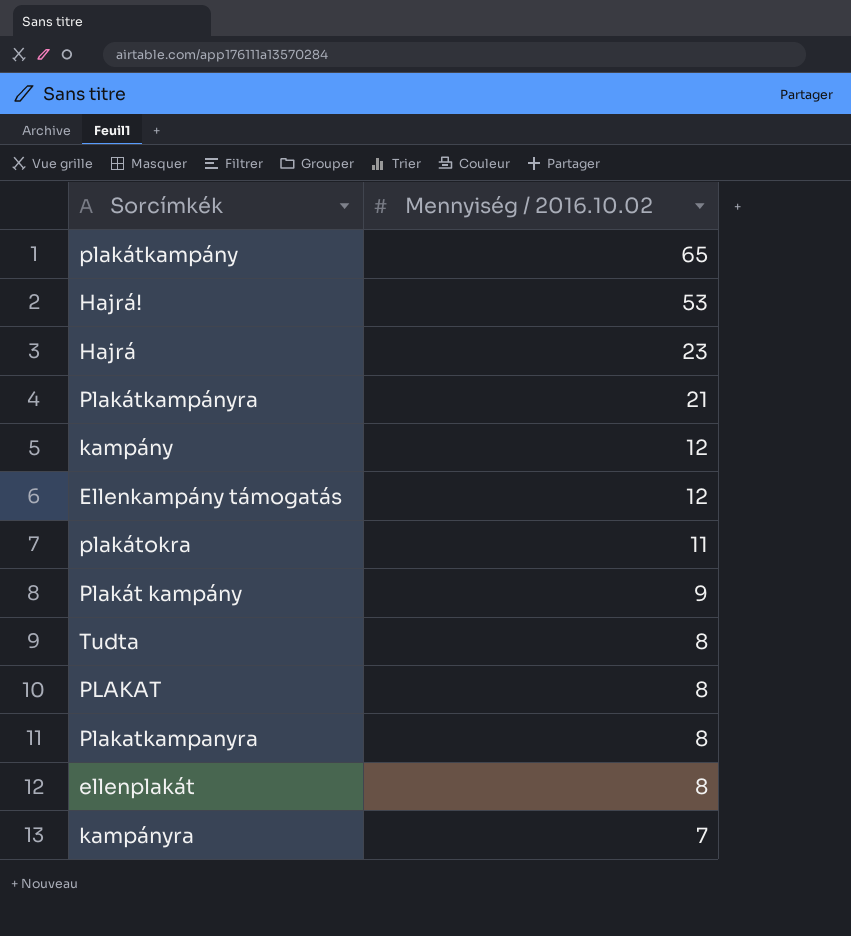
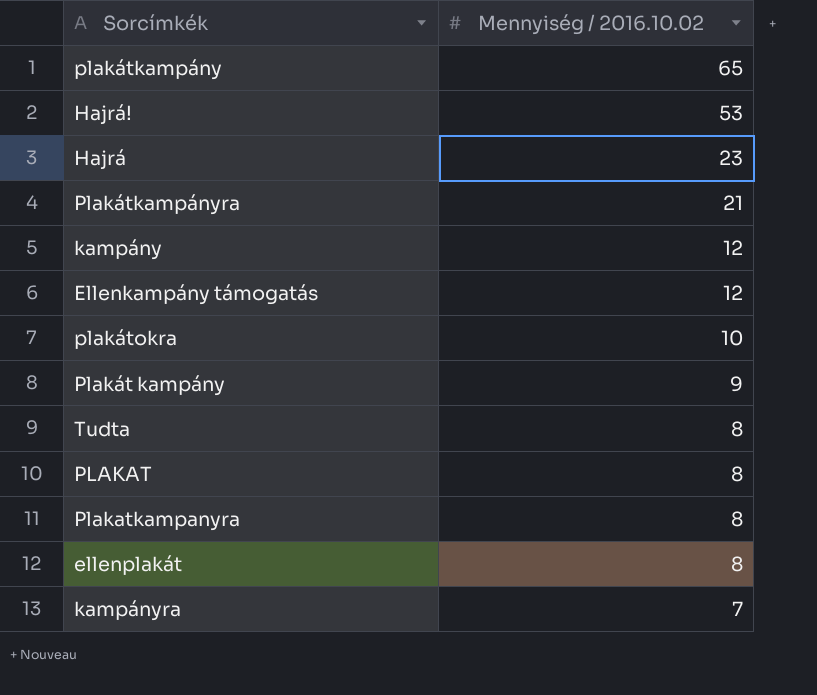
plakátokra | Mennyiség / 2016.10.02: 11 -> 10

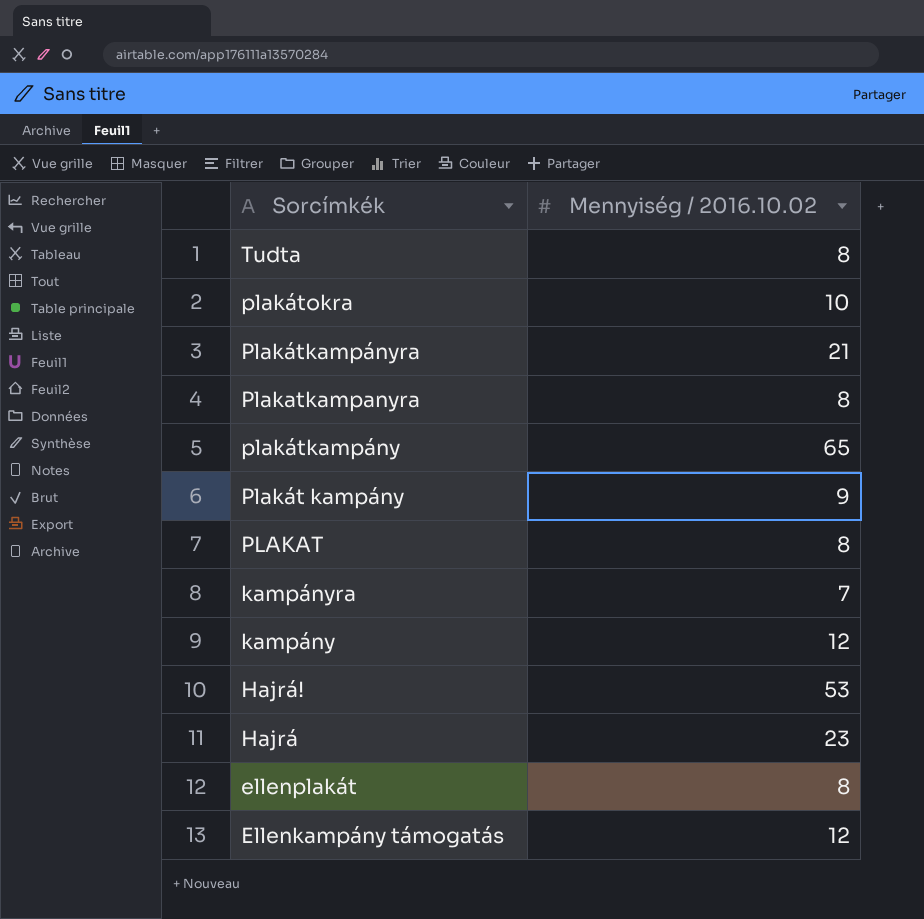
row order: Mennyiség / 2016.10.02 descending -> Sorcímkék descending

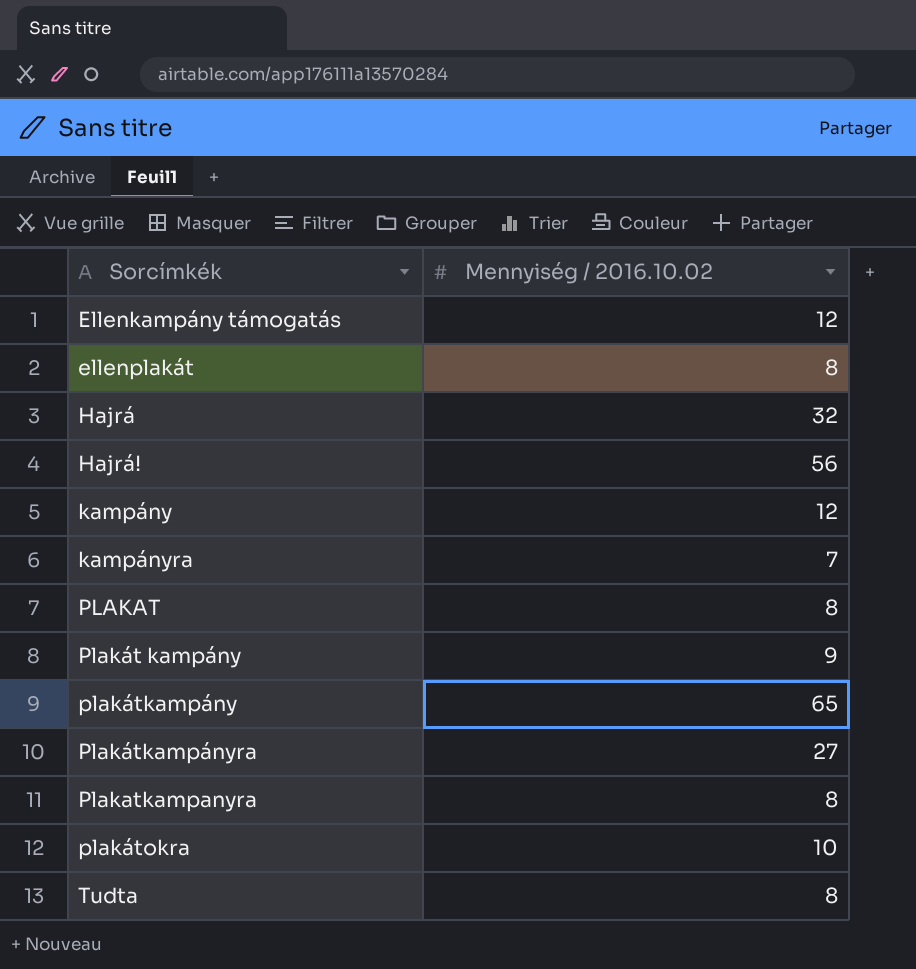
row order: Sorcímkék descending -> Sorcímkék ascending
Hajrá | Mennyiség / 2016.10.02: 23 -> 32
Hajrá! | Mennyiség / 2016.10.02: 53 -> 56
Plakátkampányra | Mennyiség / 2016.10.02: 21 -> 27

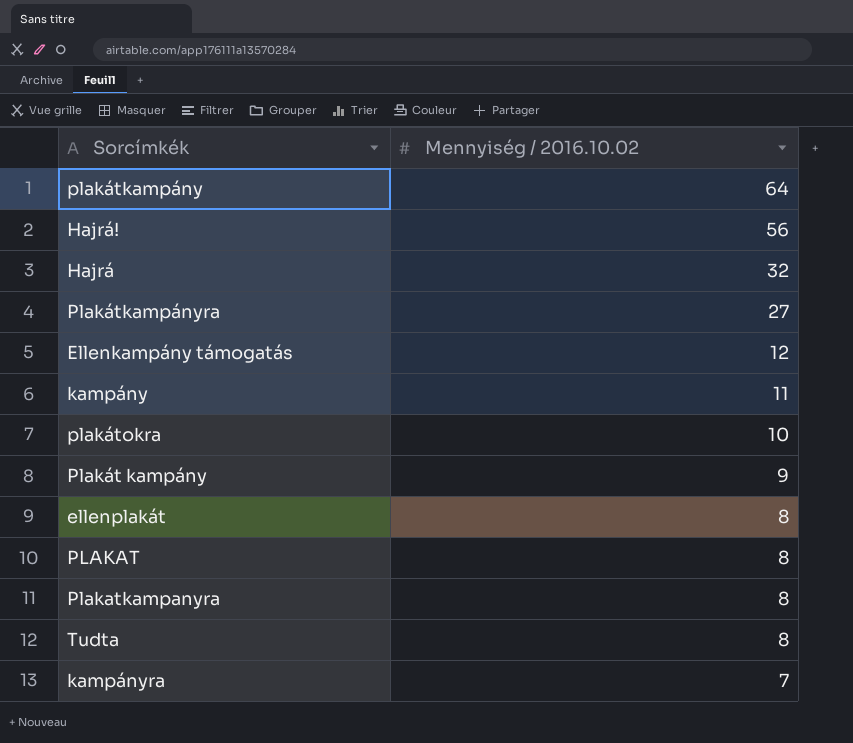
row order: Sorcímkék ascending -> Mennyiség / 2016.10.02 descending
plakátkampány | Mennyiség / 2016.10.02: 65 -> 64
kampány | Mennyiség / 2016.10.02: 12 -> 11

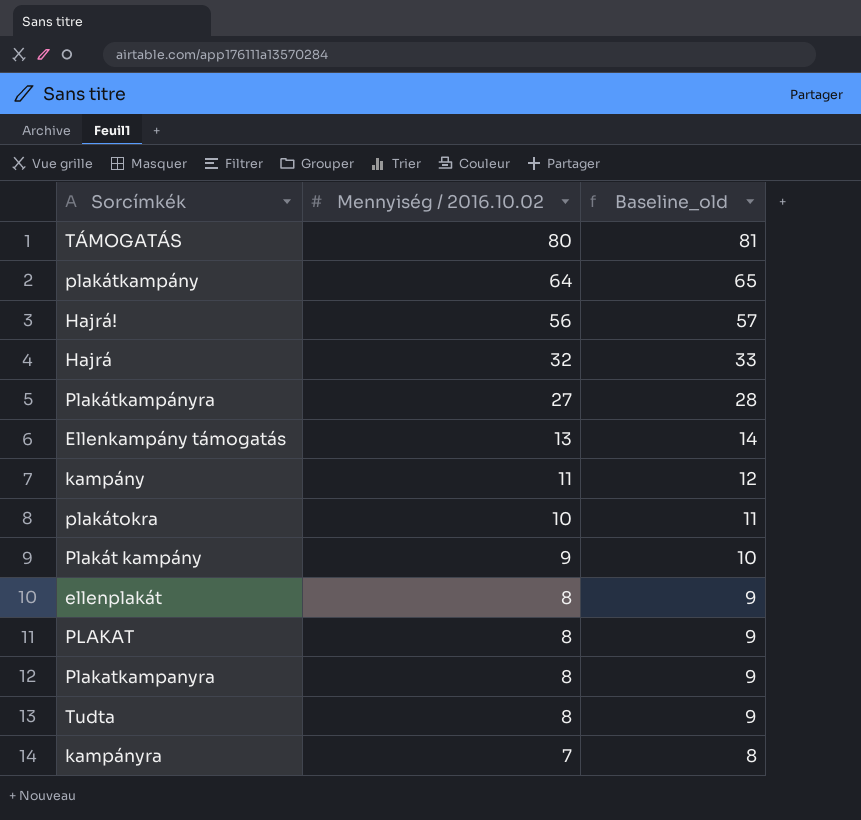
column Baseline_old | formula: none -> [Mennyiség / 2016.10.02] + 1
row TÁMOGATÁS: none -> 80 | 81
Ellenkampány támogatás | Mennyiség / 2016.10.02: 12 -> 13

